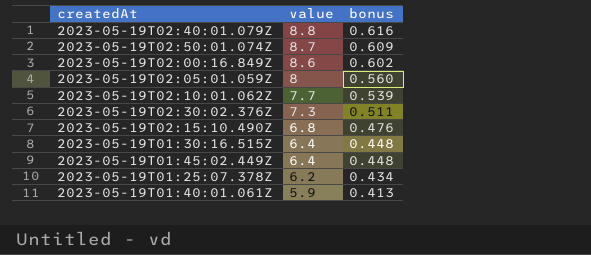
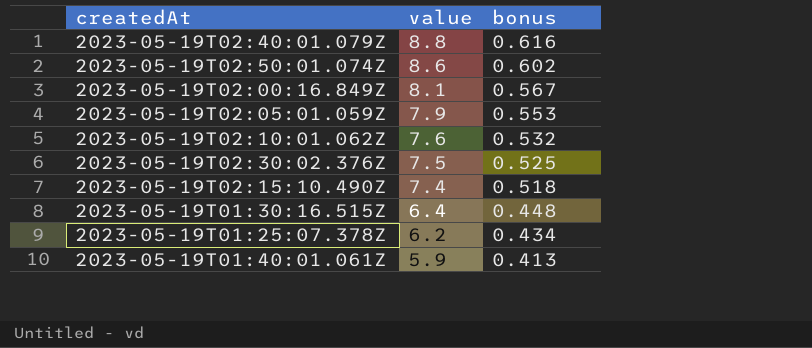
row 2023-05-19T01:45:02.449Z: 6.4 | 0.448 -> none
2023-05-19T02:50:01.074Z | value: 8.7 -> 8.6
2023-05-19T02:50:01.074Z | bonus: 0.609 -> 0.602
2023-05-19T02:00:16.849Z | value: 8.6 -> 8.1
2023-05-19T02:00:16.849Z | bonus: 0.602 -> 0.567
2023-05-19T02:05:01.059Z | value: 8 -> 7.9
2023-05-19T02:05:01.059Z | bonus: 0.560 -> 0.553
2023-05-19T02:10:01.062Z | value: 7.7 -> 7.6
2023-05-19T02:10:01.062Z | bonus: 0.539 -> 0.532
2023-05-19T02:30:02.376Z | value: 7.3 -> 7.5
2023-05-19T02:30:02.376Z | bonus: 0.511 -> 0.525
2023-05-19T02:15:10.490Z | value: 6.8 -> 7.4
2023-05-19T02:15:10.490Z | bonus: 0.476 -> 0.518

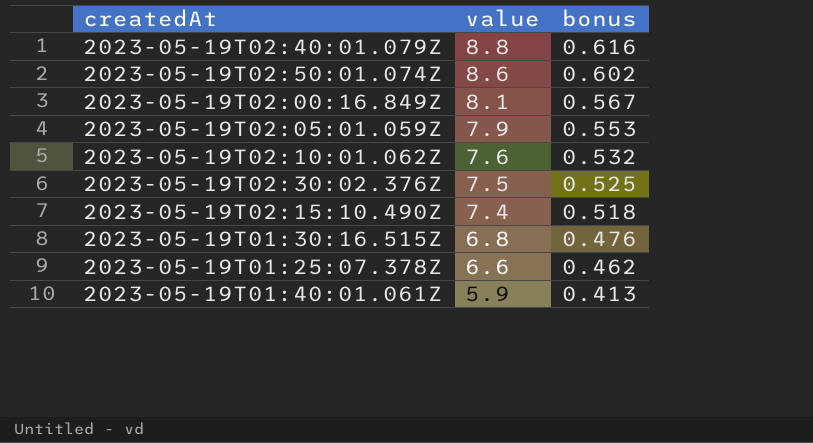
2023-05-19T01:30:16.515Z | value: 6.4 -> 6.8
2023-05-19T01:30:16.515Z | bonus: 0.448 -> 0.476
2023-05-19T01:25:07.378Z | value: 6.2 -> 6.6
2023-05-19T01:25:07.378Z | bonus: 0.434 -> 0.462

